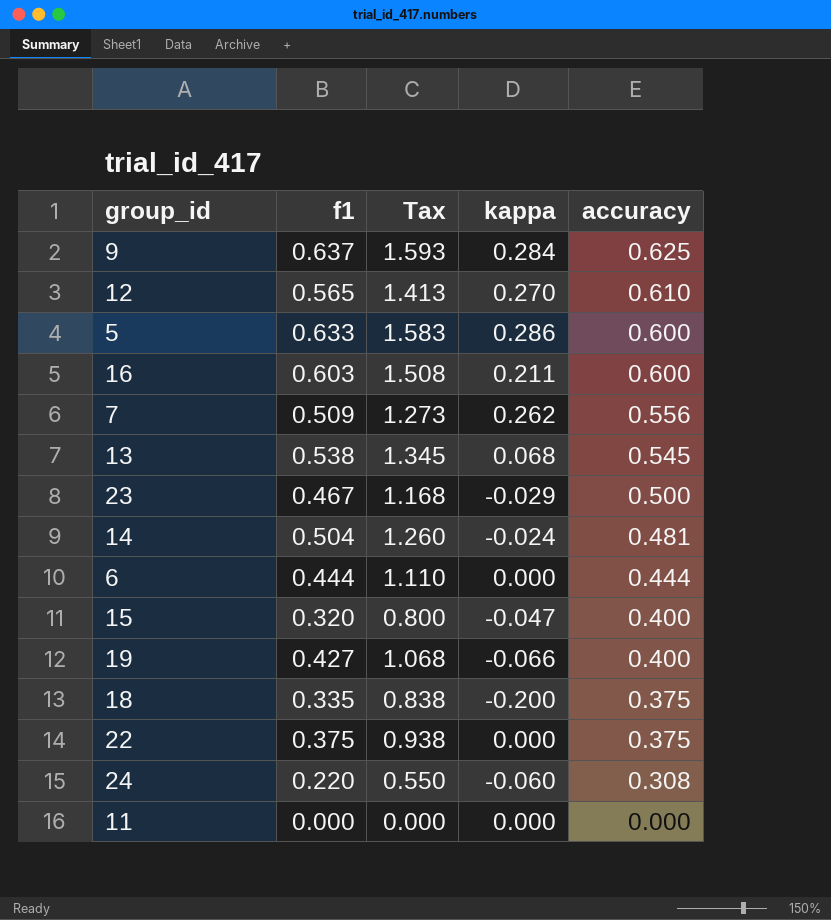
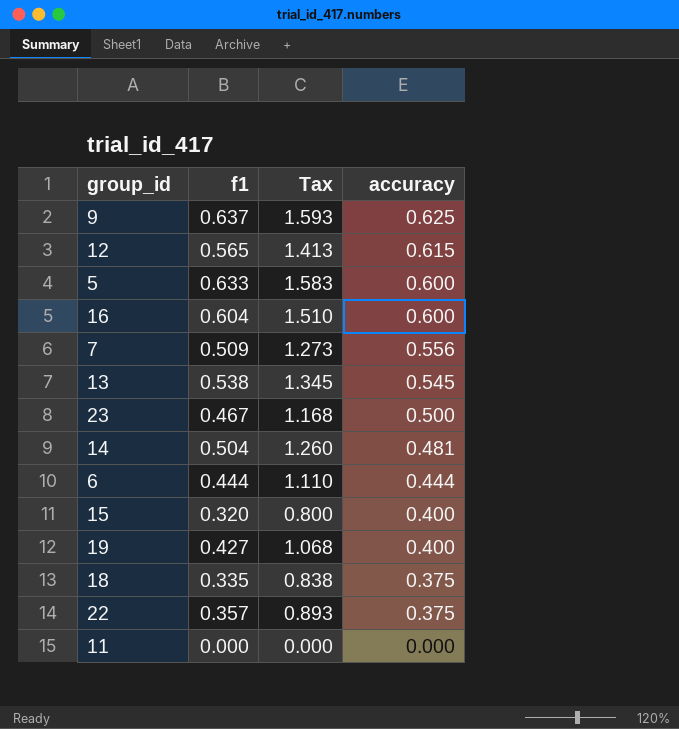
column kappa | position: 4 -> none
row 24: 0.220 | 0.550 | -0.060 | 0.308 -> none
12 | accuracy: 0.610 -> 0.615
16 | f1: 0.603 -> 0.604
16 | Tax: 1.508 -> 1.510
22 | f1: 0.375 -> 0.357
22 | Tax: 0.938 -> 0.893

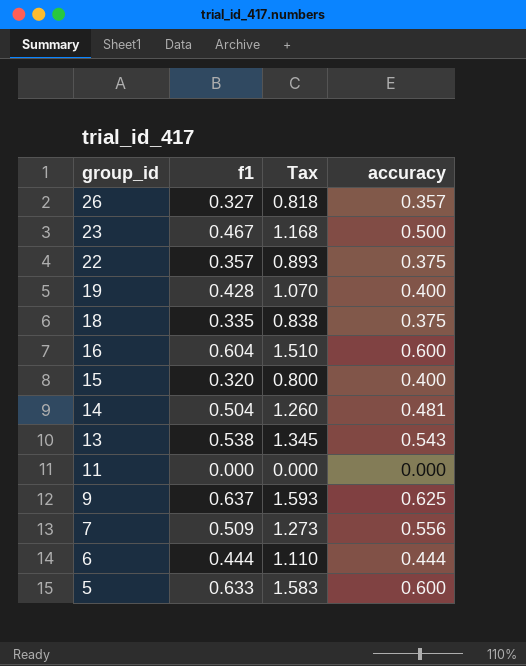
row order: accuracy descending -> group_id descending
row 12: 0.565 | 1.413 | 0.615 -> none
row 26: none -> 0.327 | 0.818 | 0.357
19 | f1: 0.427 -> 0.428
19 | Tax: 1.068 -> 1.070
13 | accuracy: 0.545 -> 0.543

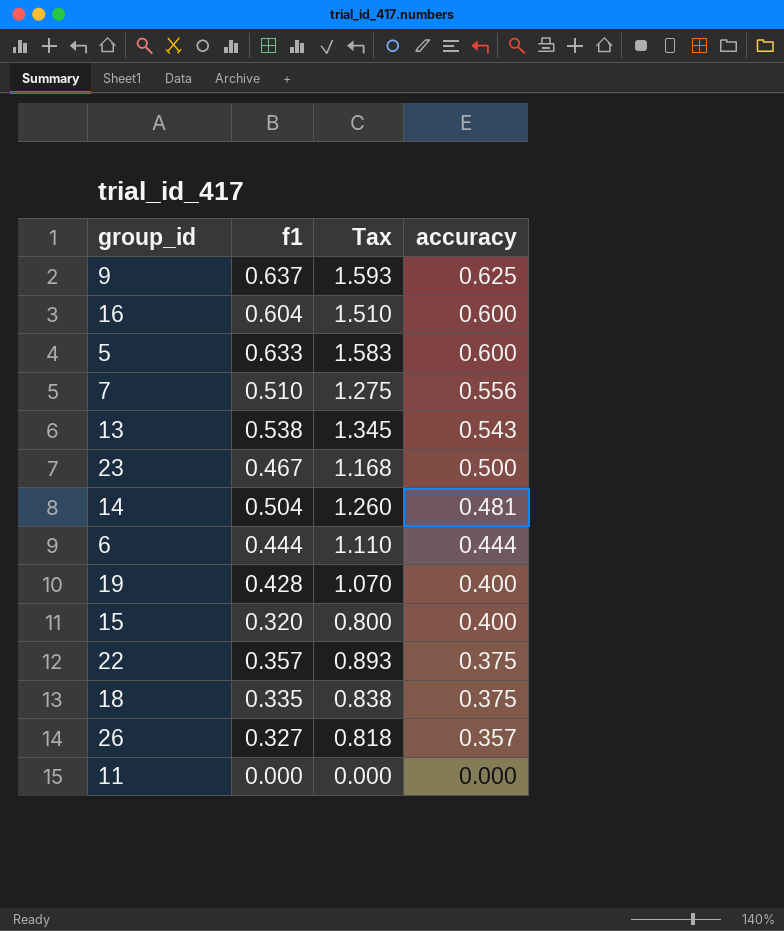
row order: group_id descending -> accuracy descending
7 | f1: 0.509 -> 0.510
7 | Tax: 1.273 -> 1.275

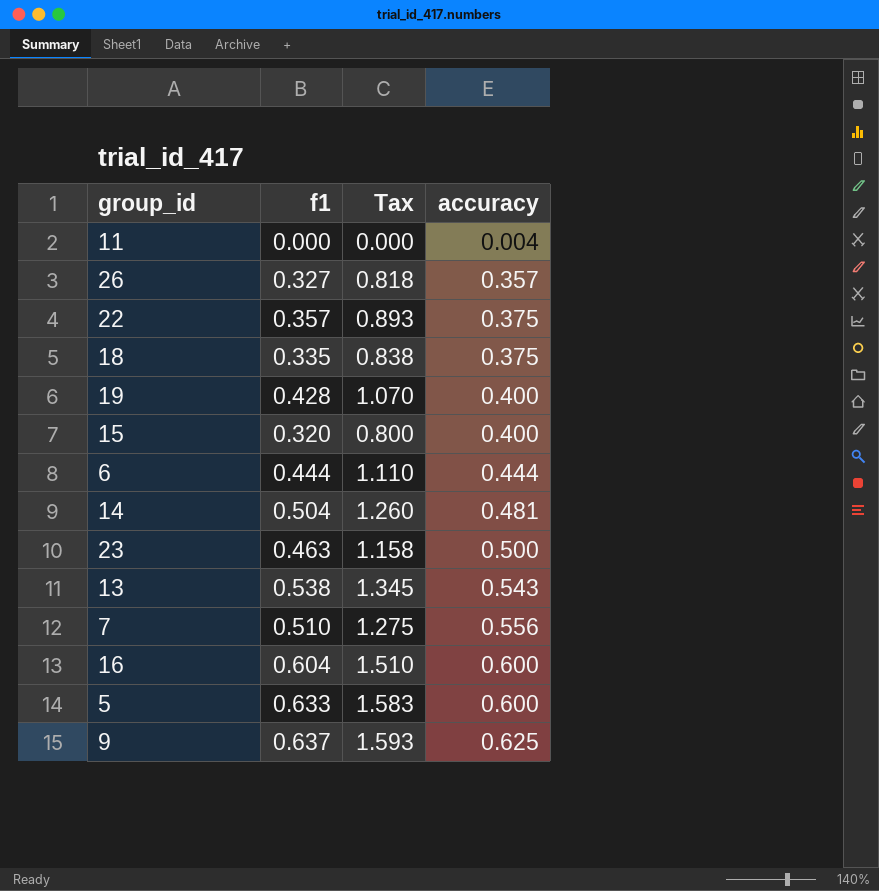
row order: accuracy descending -> accuracy ascending
11 | accuracy: 0.000 -> 0.004
23 | f1: 0.467 -> 0.463
23 | Tax: 1.168 -> 1.158

